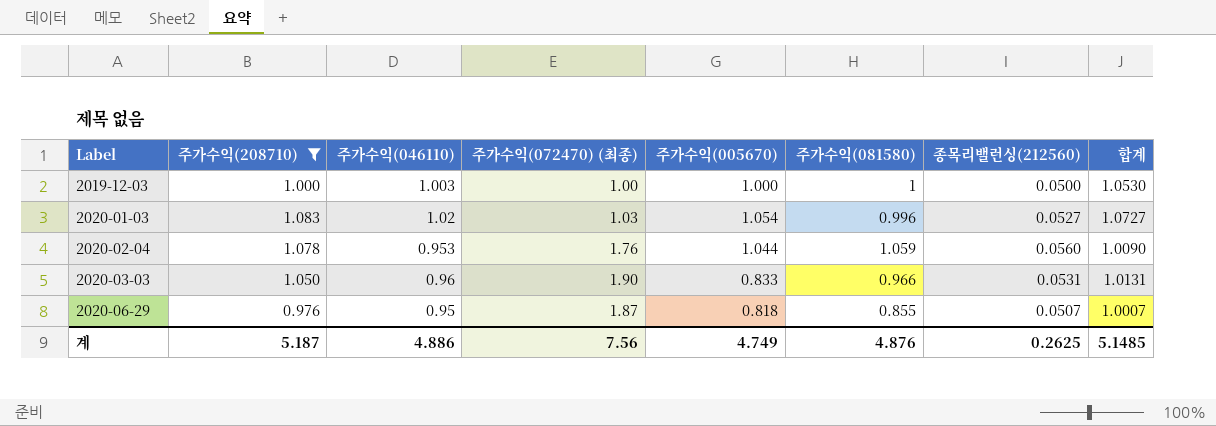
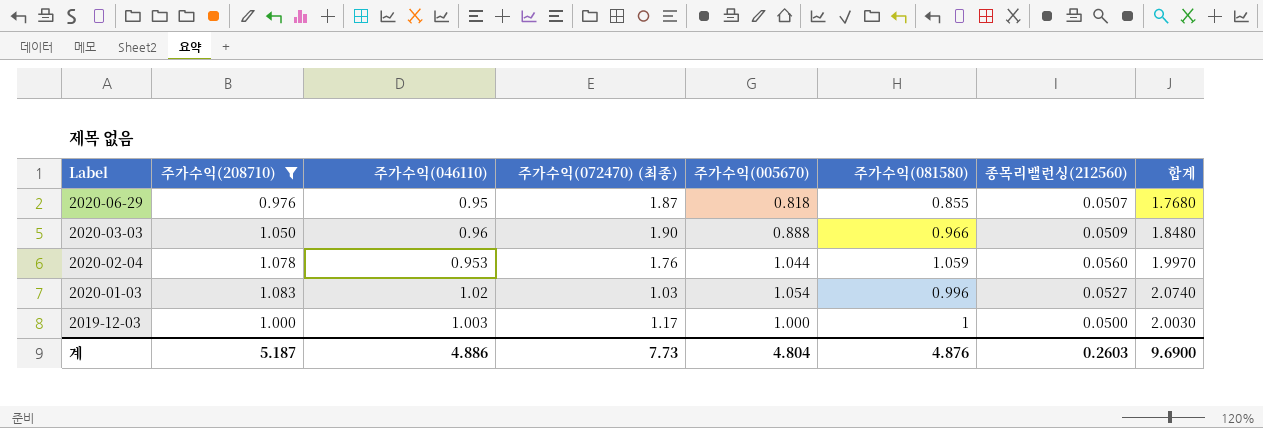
row order: Label ascending -> Label descending
column 합계 | formula: [주가수익(046110)] + [종목리밸런싱(212560)] -> [주가수익(046110)] + [주가수익(005670)]
2020-03-03 | 주가수익(005670): 0.833 -> 0.888
2020-03-03 | 종목리밸런싱(212560): 0.0531 -> 0.0509
2019-12-03 | 주가수익(072470) (최종): 1.00 -> 1.17
계 | 주가수익(072470) (최종): 7.56 -> 7.73
계 | 주가수익(005670): 4.749 -> 4.804
계 | 종목리밸런싱(212560): 0.2625 -> 0.2603
계 | 합계: 5.1485 -> 9.6900

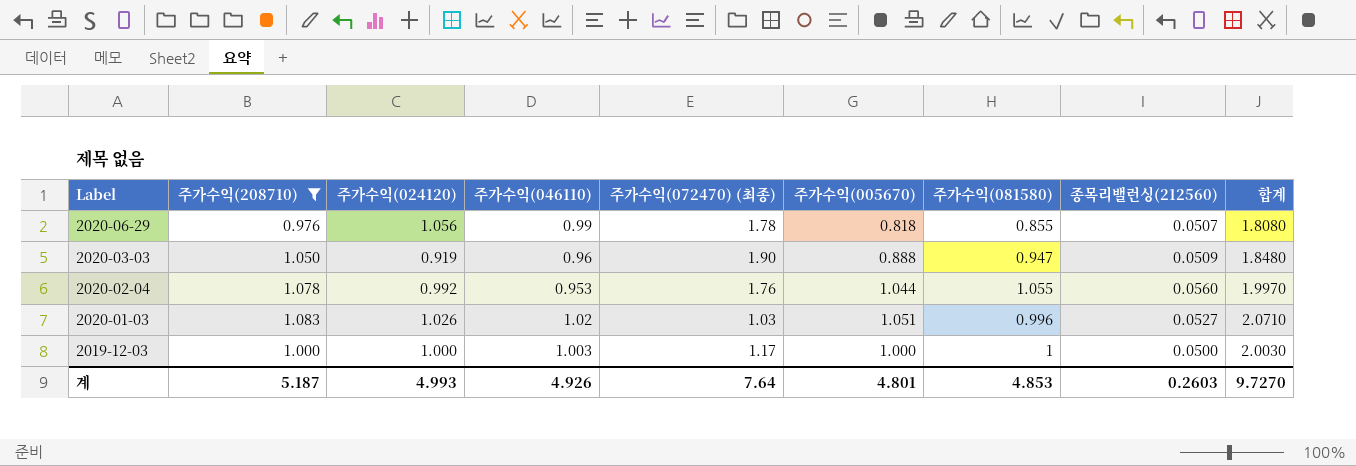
column 주가수익(024120) | position: none -> 3
2020-06-29 | 주가수익(046110): 0.95 -> 0.99
2020-06-29 | 주가수익(072470) (최종): 1.87 -> 1.78
2020-06-29 | 합계: 1.7680 -> 1.8080
2020-03-03 | 주가수익(081580): 0.966 -> 0.947
2020-02-04 | 주가수익(081580): 1.059 -> 1.055
2020-01-03 | 주가수익(005670): 1.054 -> 1.051
2020-01-03 | 합계: 2.0740 -> 2.0710
계 | 주가수익(046110): 4.886 -> 4.926
계 | 주가수익(072470) (최종): 7.73 -> 7.64
계 | 주가수익(005670): 4.804 -> 4.801
계 | 주가수익(081580): 4.876 -> 4.853
계 | 합계: 9.6900 -> 9.7270

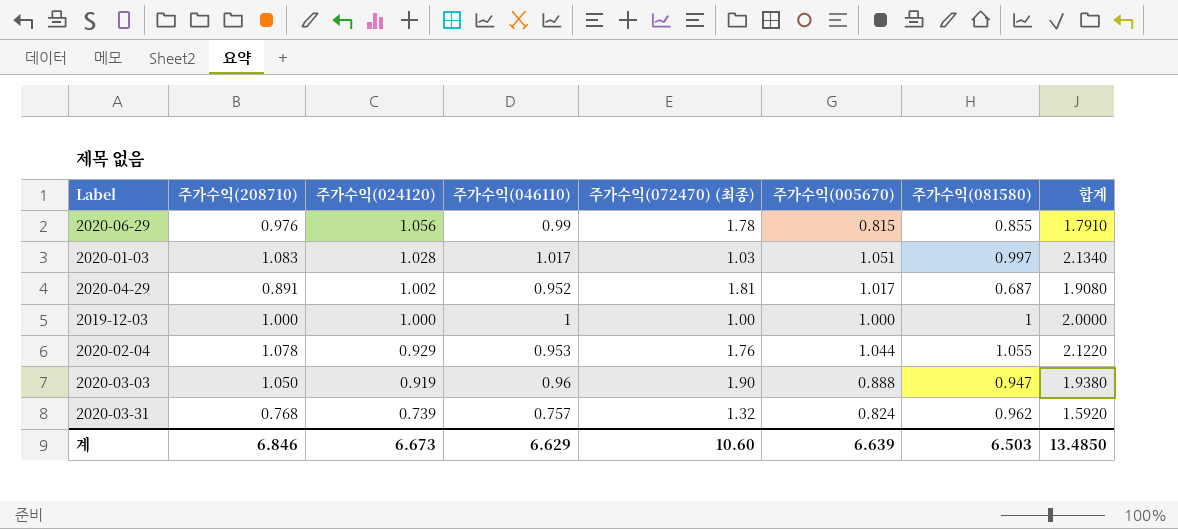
filter: 주가수익(208710) >= 0.976 -> none
row order: Label descending -> 주가수익(024120) descending
column 종목리밸런싱(212560) | position: 8 -> none
column 합계 | formula: [주가수익(046110)] + [주가수익(005670)] -> [주가수익(208710)] + [주가수익(005670)]
2020-06-29 | 주가수익(005670): 0.818 -> 0.815
2020-01-03 | 주가수익(024120): 1.026 -> 1.028
2020-01-03 | 주가수익(046110): 1.02 -> 1.017
2020-01-03 | 주가수익(081580): 0.996 -> 0.997
2019-12-03 | 주가수익(046110): 1.003 -> 1
2019-12-03 | 주가수익(072470) (최종): 1.17 -> 1.00
2020-02-04 | 주가수익(024120): 0.992 -> 0.929
계 | 주가수익(208710): 5.187 -> 6.846
계 | 주가수익(024120): 4.993 -> 6.673
계 | 주가수익(046110): 4.926 -> 6.629
계 | 주가수익(072470) (최종): 7.64 -> 10.60
계 | 주가수익(005670): 4.801 -> 6.639
계 | 주가수익(081580): 4.853 -> 6.503
계 | 합계: 9.7270 -> 13.4850

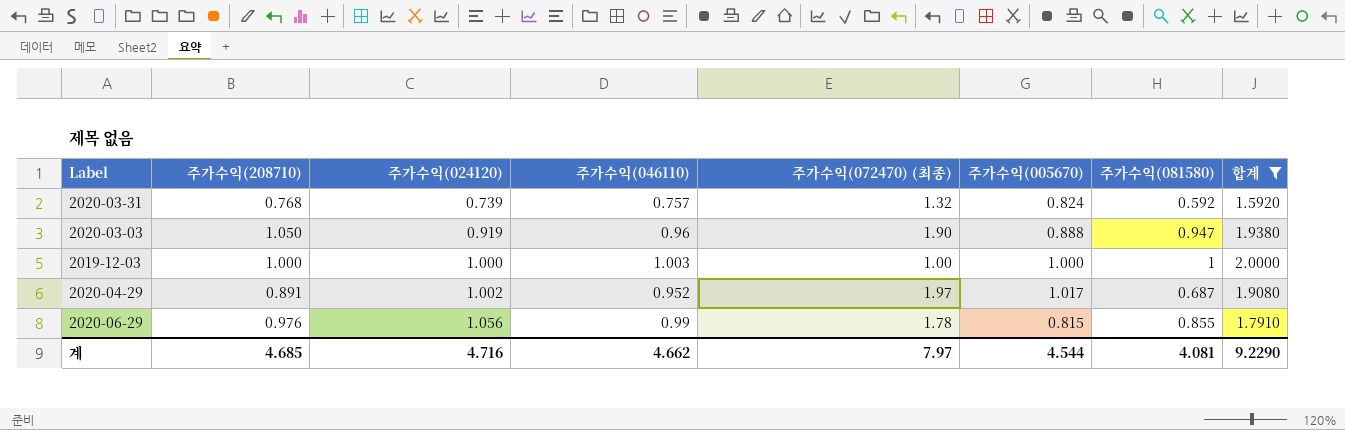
filter: none -> 합계 <= 2.0000
row order: 주가수익(024120) descending -> 주가수익(024120) ascending
2020-03-31 | 주가수익(081580): 0.962 -> 0.592
2019-12-03 | 주가수익(046110): 1 -> 1.003
2020-04-29 | 주가수익(072470) (최종): 1.81 -> 1.97
계 | 주가수익(208710): 6.846 -> 4.685
계 | 주가수익(024120): 6.673 -> 4.716
계 | 주가수익(046110): 6.629 -> 4.662
계 | 주가수익(072470) (최종): 10.60 -> 7.97
계 | 주가수익(005670): 6.639 -> 4.544
계 | 주가수익(081580): 6.503 -> 4.081
계 | 합계: 13.4850 -> 9.2290

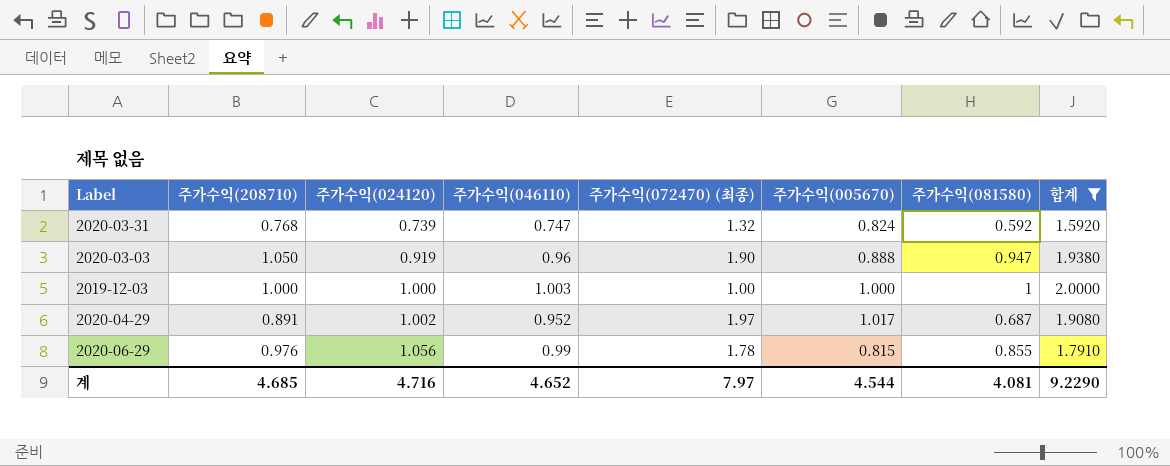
2020-03-31 | 주가수익(046110): 0.757 -> 0.747
계 | 주가수익(046110): 4.662 -> 4.652

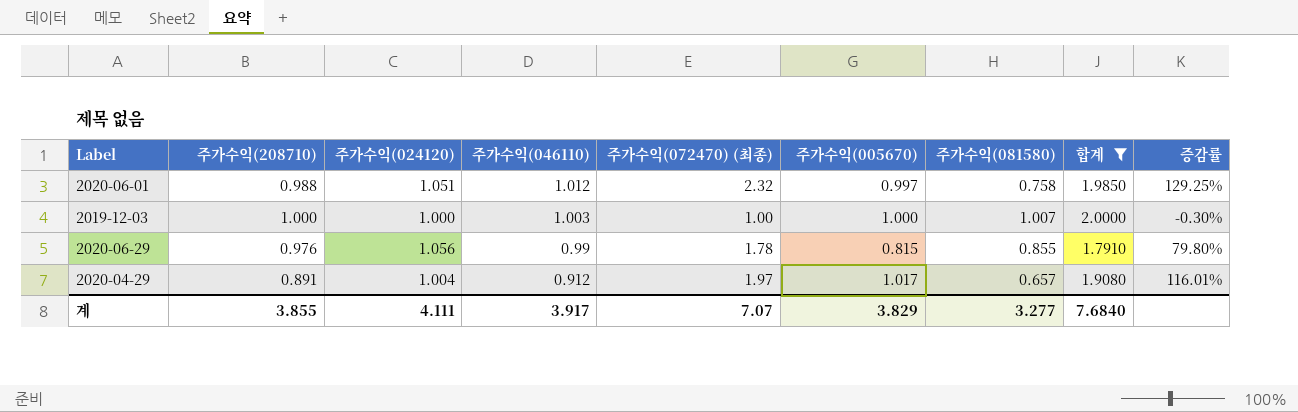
row order: 주가수익(024120) ascending -> 주가수익(046110) descending
column 증감률 | formula: none -> ([주가수익(072470) (최종)] - [주가수익(046110)]) / [주가수익(046110)]
row 2020-03-31: 0.768 | 0.739 | 0.747 | 1.32 | 0.824 | 0.592 | 1.5920 -> none
row 2020-03-03: 1.050 | 0.919 | 0.96 | 1.90 | 0.888 | 0.947 | 1.9380 -> none
row 2020-06-01: none -> 0.988 | 1.051 | 1.012 | 2.32 | 0.997 | 0.758 | 1.9850 | 129.25%
2019-12-03 | 주가수익(081580): 1 -> 1.007
2020-04-29 | 주가수익(024120): 1.002 -> 1.004
2020-04-29 | 주가수익(046110): 0.952 -> 0.912
2020-04-29 | 주가수익(081580): 0.687 -> 0.657
계 | 주가수익(208710): 4.685 -> 3.855
계 | 주가수익(024120): 4.716 -> 4.111
계 | 주가수익(046110): 4.652 -> 3.917
계 | 주가수익(072470) (최종): 7.97 -> 7.07
계 | 주가수익(005670): 4.544 -> 3.829
계 | 주가수익(081580): 4.081 -> 3.277
계 | 합계: 9.2290 -> 7.6840

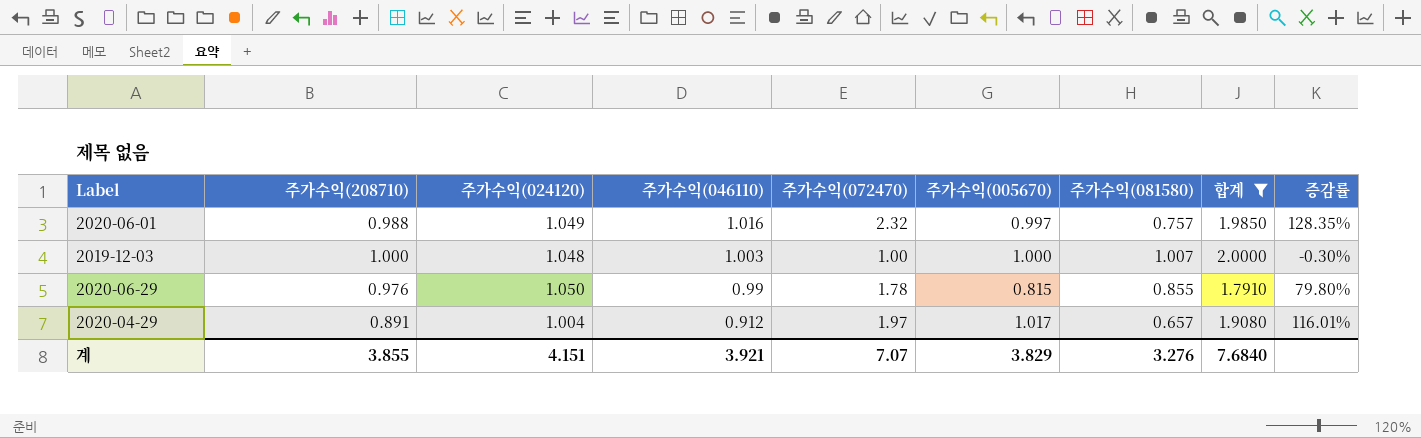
column name: 주가수익(072470) (최종) -> 주가수익(072470)
2020-06-01 | 주가수익(024120): 1.051 -> 1.049
2020-06-01 | 주가수익(046110): 1.012 -> 1.016
2020-06-01 | 주가수익(081580): 0.758 -> 0.757
2020-06-01 | 증감률: 129.25% -> 128.35%
2019-12-03 | 주가수익(024120): 1.000 -> 1.048
2020-06-29 | 주가수익(024120): 1.056 -> 1.050
계 | 주가수익(024120): 4.111 -> 4.151
계 | 주가수익(046110): 3.917 -> 3.921
계 | 주가수익(081580): 3.277 -> 3.276

